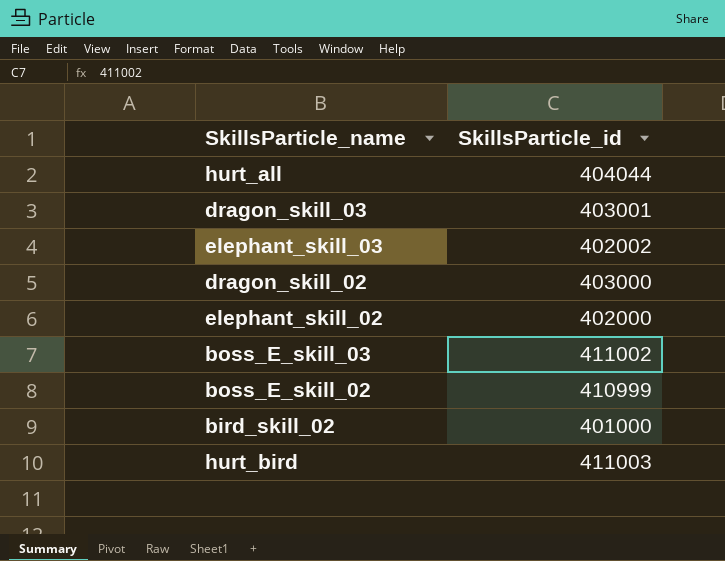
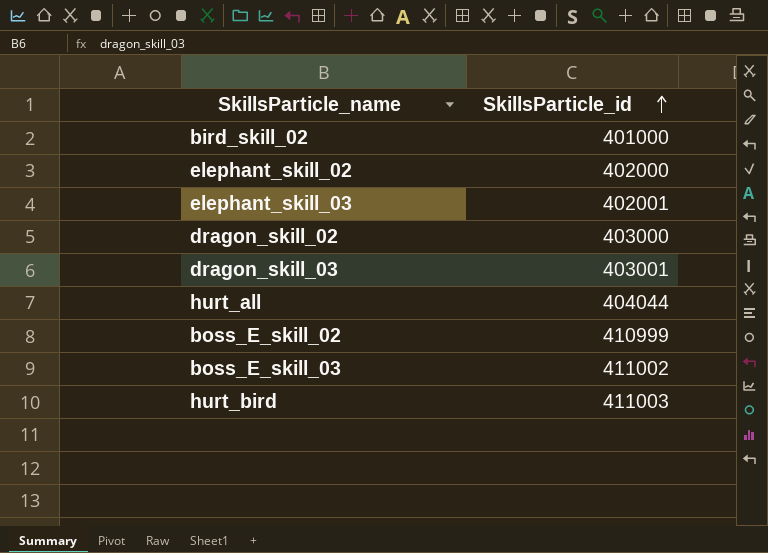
row order: none -> SkillsParticle_id ascending
elephant_skill_03 | SkillsParticle_id: 402002 -> 402001

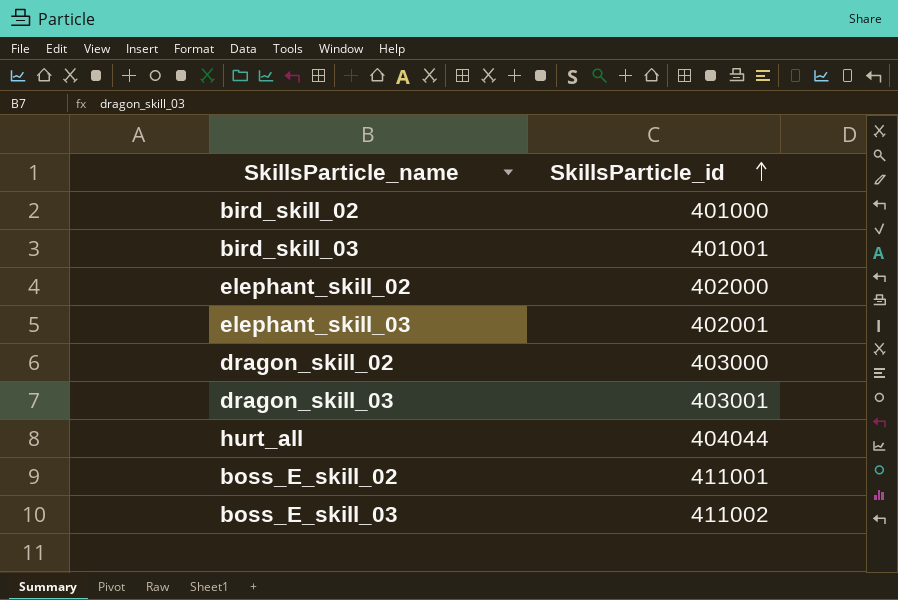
row hurt_bird: 411003 -> none
row bird_skill_03: none -> 401001
boss_E_skill_02 | SkillsParticle_id: 410999 -> 411001

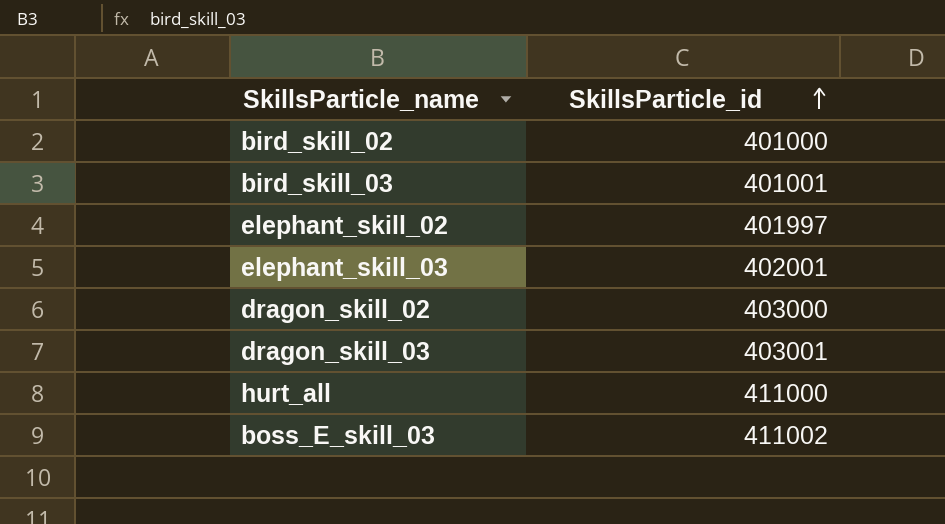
row boss_E_skill_02: 411001 -> none
elephant_skill_02 | SkillsParticle_id: 402000 -> 401997
hurt_all | SkillsParticle_id: 404044 -> 411000

